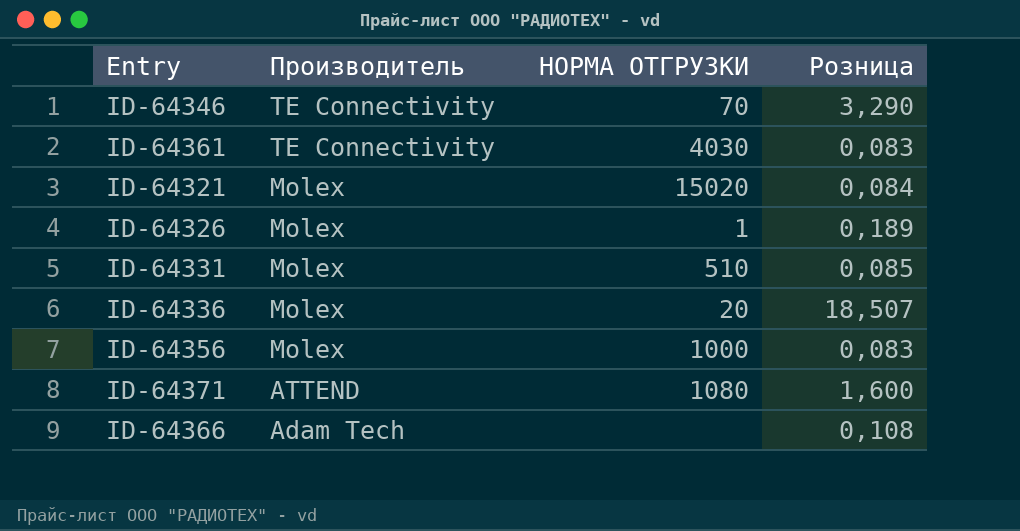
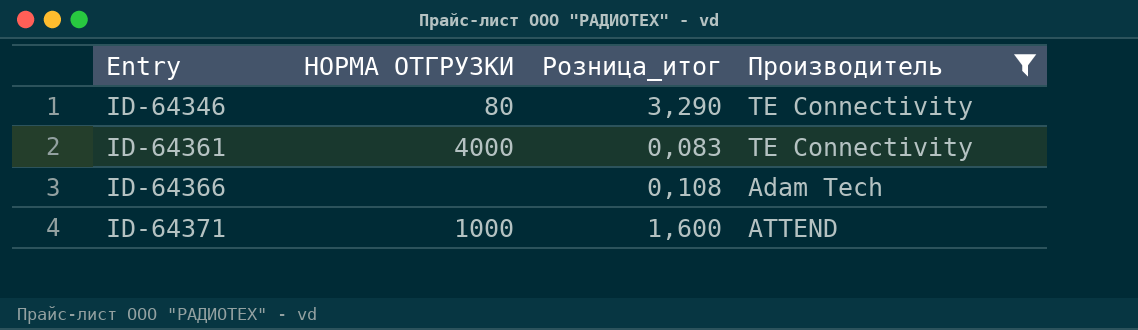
filter: none -> Производитель != Molex
row order: Производитель descending -> Entry ascending
column name: Розница -> Розница_итог
column Производитель | position: 2 -> 4
ID-64346 | НОРМА ОТГРУЗКИ: 70 -> 80
ID-64361 | НОРМА ОТГРУЗКИ: 4030 -> 4000
ID-64371 | НОРМА ОТГРУЗКИ: 1080 -> 1000

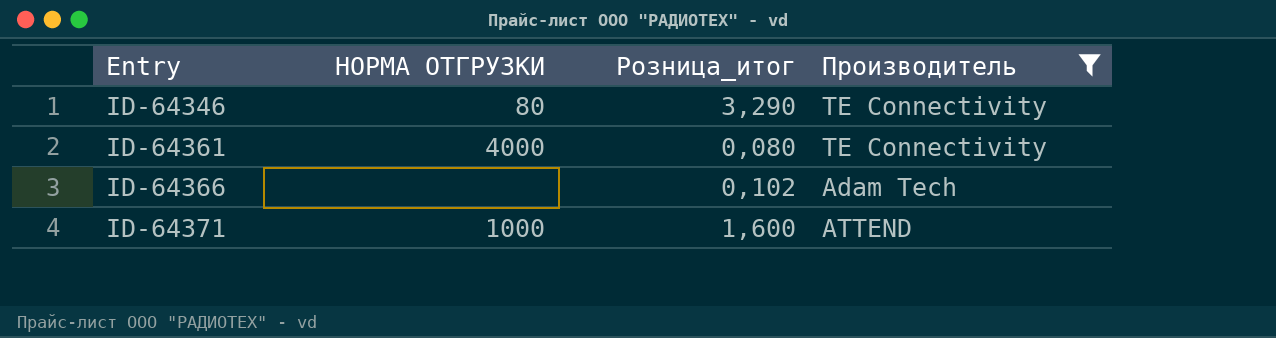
ID-64361 | Розница_итог: 0,083 -> 0,080
ID-64366 | Розница_итог: 0,108 -> 0,102

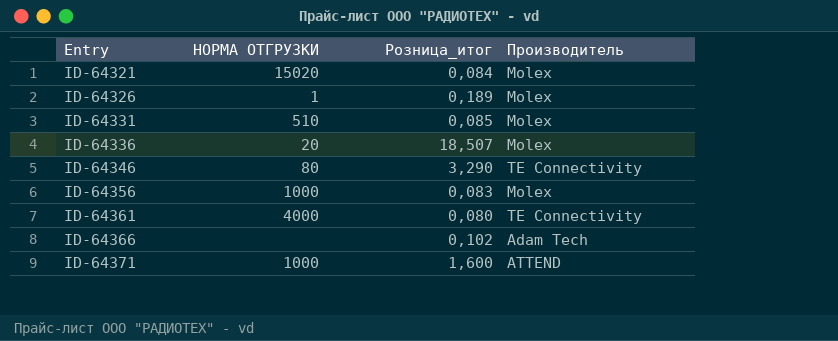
filter: Производитель != Molex -> none

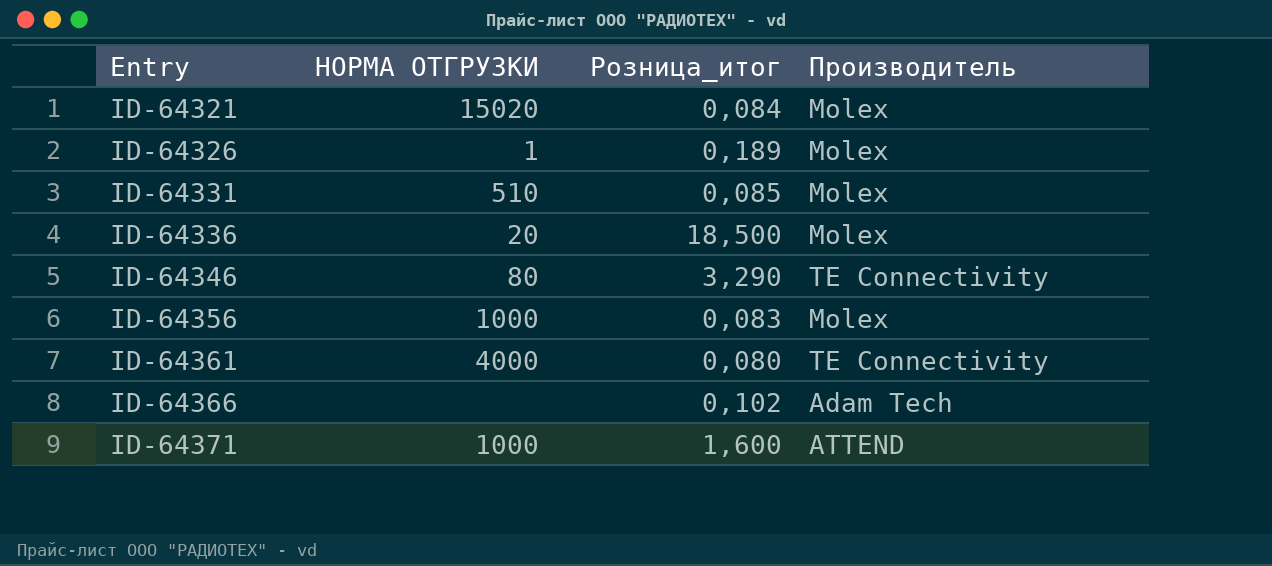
ID-64336 | Розница_итог: 18,507 -> 18,500

